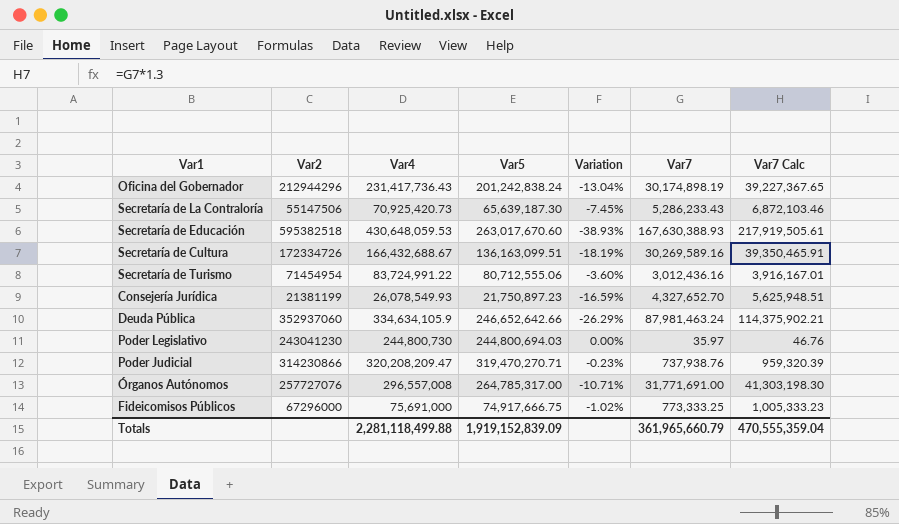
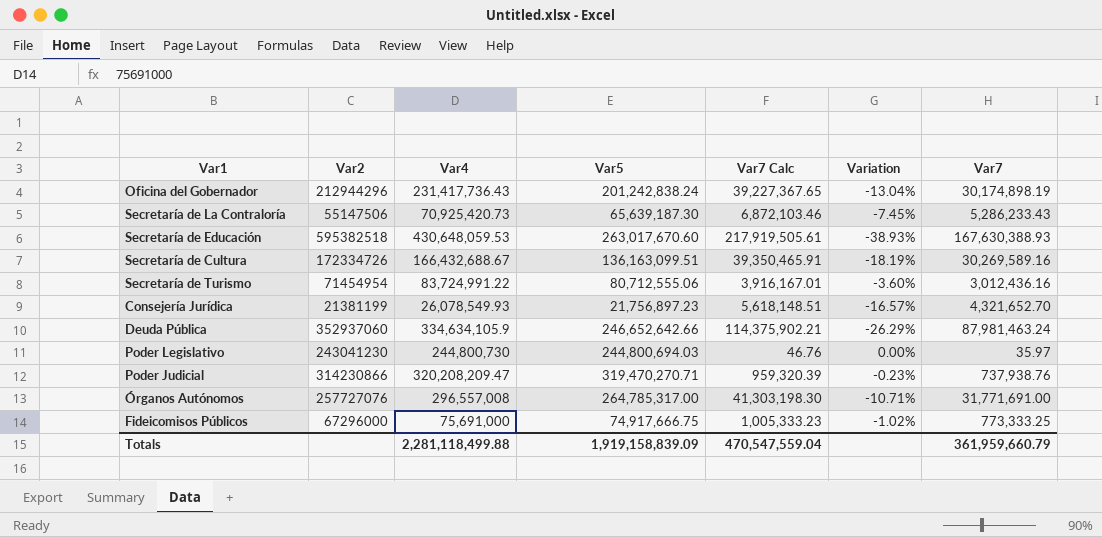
column Var7 Calc | position: 7 -> 5
Consejería Jurídica | Var5: 21,750,897.23 -> 21,756,897.23
Consejería Jurídica | Var7 Calc: 5,625,948.51 -> 5,618,148.51
Consejería Jurídica | Variation: -16.59% -> -16.57%
Consejería Jurídica | Var7: 4,327,652.70 -> 4,321,652.70
Totals | Var5: 1,919,152,839.09 -> 1,919,158,839.09
Totals | Var7 Calc: 470,555,359.04 -> 470,547,559.04
Totals | Var7: 361,965,660.79 -> 361,959,660.79

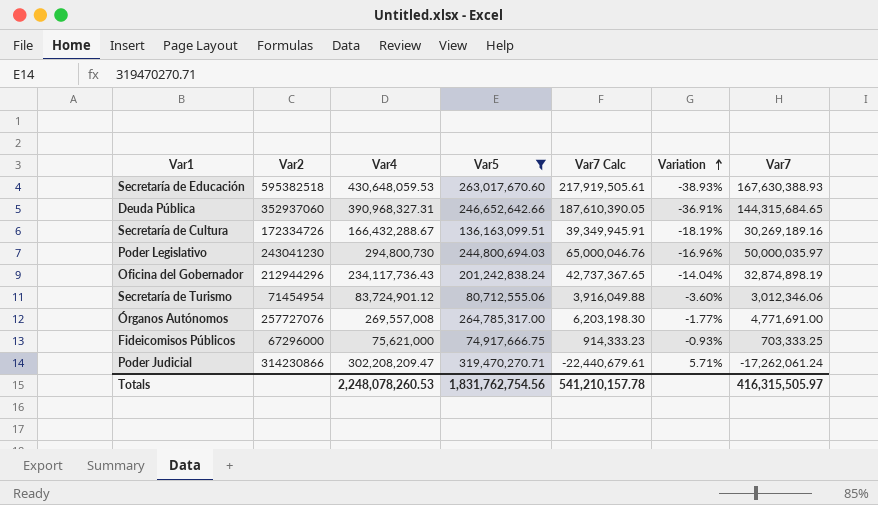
filter: none -> Var5 >= 74,917,666.75
row order: none -> Variation ascending
Deuda Pública | Var4: 334,634,105.9 -> 390,968,327.31
Deuda Pública | Var7 Calc: 114,375,902.21 -> 187,610,390.05
Deuda Pública | Variation: -26.29% -> -36.91%
Deuda Pública | Var7: 87,981,463.24 -> 144,315,684.65
Secretaría de Cultura | Var4: 166,432,688.67 -> 166,432,288.67
Secretaría de Cultura | Var7 Calc: 39,350,465.91 -> 39,349,945.91
Secretaría de Cultura | Var7: 30,269,589.16 -> 30,269,189.16
Poder Legislativo | Var4: 244,800,730 -> 294,800,730
Poder Legislativo | Var7 Calc: 46.76 -> 65,000,046.76
Poder Legislativo | Variation: 0.00% -> -16.96%
Poder Legislativo | Var7: 35.97 -> 50,000,035.97
Oficina del Gobernador | Var4: 231,417,736.43 -> 234,117,736.43
Oficina del Gobernador | Var7 Calc: 39,227,367.65 -> 42,737,367.65
Oficina del Gobernador | Variation: -13.04% -> -14.04%
Oficina del Gobernador | Var7: 30,174,898.19 -> 32,874,898.19
Secretaría de Turismo | Var4: 83,724,991.22 -> 83,724,901.12
Secretaría de Turismo | Var7 Calc: 3,916,167.01 -> 3,916,049.88
Secretaría de Turismo | Var7: 3,012,436.16 -> 3,012,346.06
Órganos Autónomos | Var4: 296,557,008 -> 269,557,008
Órganos Autónomos | Var7 Calc: 41,303,198.30 -> 6,203,198.30
Órganos Autónomos | Variation: -10.71% -> -1.77%
Órganos Autónomos | Var7: 31,771,691.00 -> 4,771,691.00
Fideicomisos Públicos | Var4: 75,691,000 -> 75,621,000
Fideicomisos Públicos | Var7 Calc: 1,005,333.23 -> 914,333.23
Fideicomisos Públicos | Variation: -1.02% -> -0.93%
Fideicomisos Públicos | Var7: 773,333.25 -> 703,333.25
Poder Judicial | Var4: 320,208,209.47 -> 302,208,209.47
Poder Judicial | Var7 Calc: 959,320.39 -> -22,440,679.61
Poder Judicial | Variation: -0.23% -> 5.71%
Poder Judicial | Var7: 737,938.76 -> -17,262,061.24
Totals | Var4: 2,281,118,499.88 -> 2,248,078,260.53
Totals | Var5: 1,919,158,839.09 -> 1,831,762,754.56
Totals | Var7 Calc: 470,547,559.04 -> 541,210,157.78
Totals | Var7: 361,959,660.79 -> 416,315,505.97

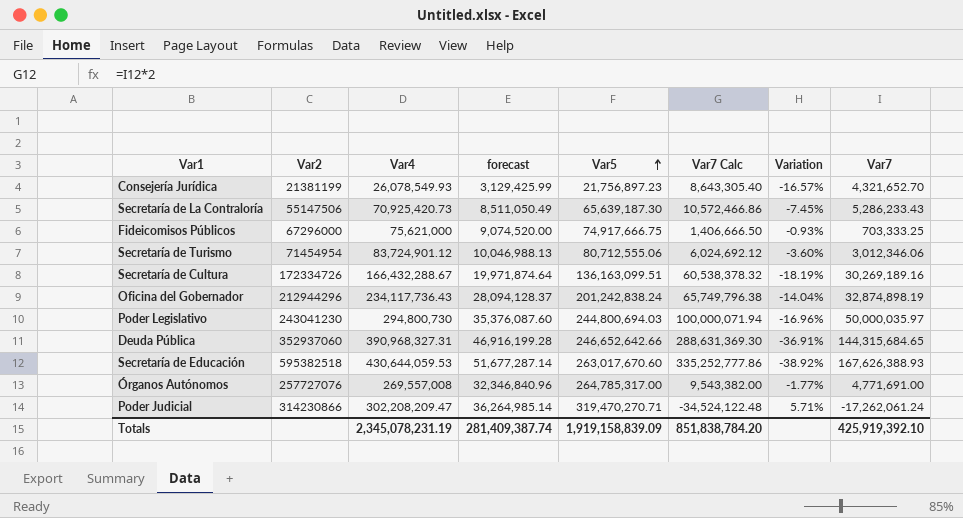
filter: Var5 >= 74,917,666.75 -> none
row order: Variation ascending -> Var5 ascending
column forecast | formula: none -> [Var4] * 0.12
column Var7 Calc | formula: [Var7] * 1.3 -> [Var7] * 2
Secretaría de Educación | Var4: 430,648,059.53 -> 430,644,059.53
Secretaría de Educación | Variation: -38.93% -> -38.92%
Secretaría de Educación | Var7: 167,630,388.93 -> 167,626,388.93
Totals | Var4: 2,248,078,260.53 -> 2,345,078,231.19
Totals | Var5: 1,831,762,754.56 -> 1,919,158,839.09
Totals | Var7 Calc: 541,210,157.78 -> 851,838,784.20
Totals | Var7: 416,315,505.97 -> 425,919,392.10

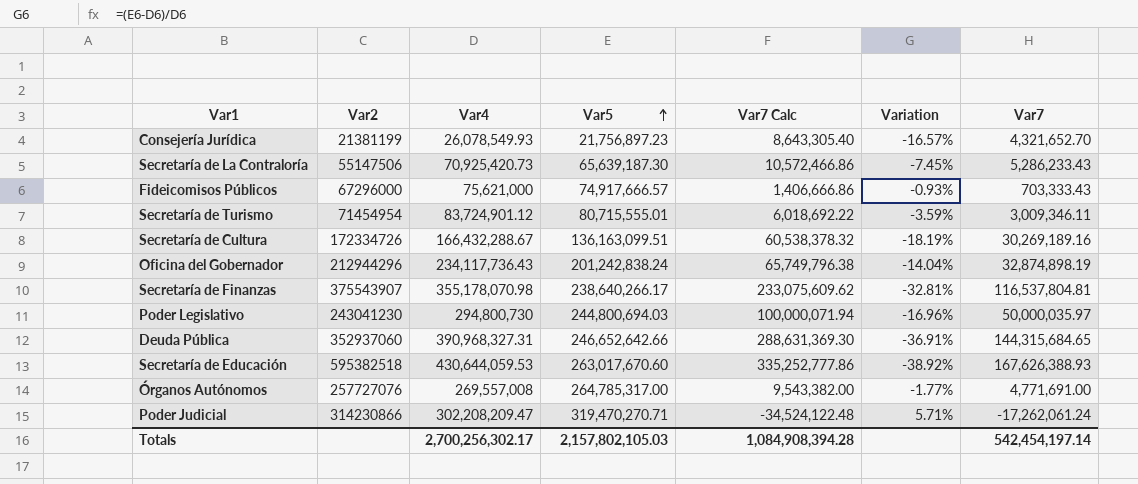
column forecast | formula: [Var4] * 0.12 -> none
Fideicomisos Públicos | Var5: 74,917,666.75 -> 74,917,666.57
Fideicomisos Públicos | Var7 Calc: 1,406,666.50 -> 1,406,666.86
Fideicomisos Públicos | Var7: 703,333.25 -> 703,333.43
Secretaría de Turismo | Var5: 80,712,555.06 -> 80,715,555.01
Secretaría de Turismo | Var7 Calc: 6,024,692.12 -> 6,018,692.22
Secretaría de Turismo | Variation: -3.60% -> -3.59%
Secretaría de Turismo | Var7: 3,012,346.06 -> 3,009,346.11
row Secretaría de Finanzas: none -> 375543907 | 355,178,070.98 | 238,640,266.17 | 233,075,609.62 | -32.81% | 116,537,804.81
Totals | Var4: 2,345,078,231.19 -> 2,700,256,302.17
Totals | Var5: 1,919,158,839.09 -> 2,157,802,105.03
Totals | Var7 Calc: 851,838,784.20 -> 1,084,908,394.28
Totals | Var7: 425,919,392.10 -> 542,454,197.14

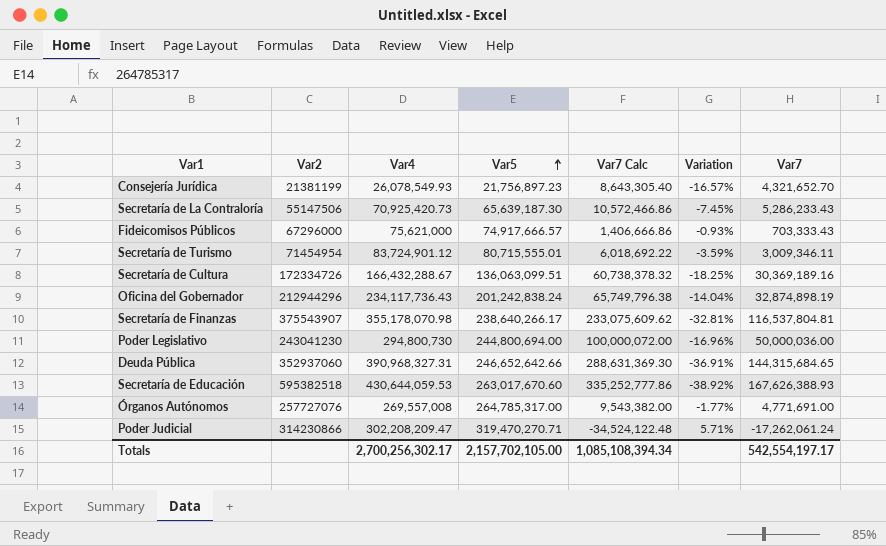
Secretaría de Cultura | Var5: 136,163,099.51 -> 136,063,099.51
Secretaría de Cultura | Var7 Calc: 60,538,378.32 -> 60,738,378.32
Secretaría de Cultura | Variation: -18.19% -> -18.25%
Secretaría de Cultura | Var7: 30,269,189.16 -> 30,369,189.16
Poder Legislativo | Var5: 244,800,694.03 -> 244,800,694.00
Poder Legislativo | Var7 Calc: 100,000,071.94 -> 100,000,072.00
Poder Legislativo | Var7: 50,000,035.97 -> 50,000,036.00
Totals | Var5: 2,157,802,105.03 -> 2,157,702,105.00
Totals | Var7 Calc: 1,084,908,394.28 -> 1,085,108,394.34
Totals | Var7: 542,454,197.14 -> 542,554,197.17

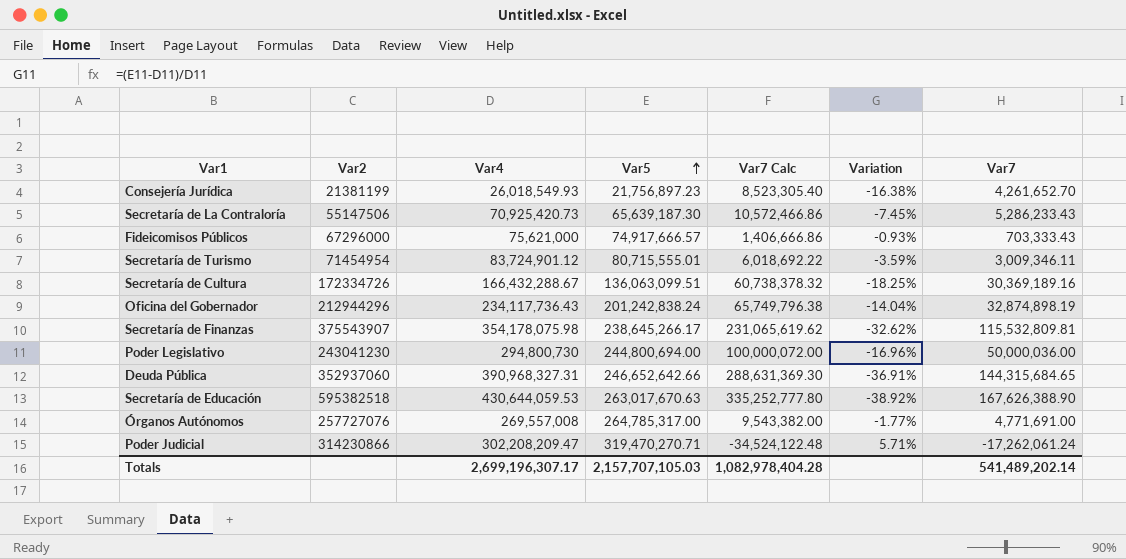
Consejería Jurídica | Var4: 26,078,549.93 -> 26,018,549.93
Consejería Jurídica | Var7 Calc: 8,643,305.40 -> 8,523,305.40
Consejería Jurídica | Variation: -16.57% -> -16.38%
Consejería Jurídica | Var7: 4,321,652.70 -> 4,261,652.70
Secretaría de Finanzas | Var4: 355,178,070.98 -> 354,178,075.98
Secretaría de Finanzas | Var5: 238,640,266.17 -> 238,645,266.17
Secretaría de Finanzas | Var7 Calc: 233,075,609.62 -> 231,065,619.62
Secretaría de Finanzas | Variation: -32.81% -> -32.62%
Secretaría de Finanzas | Var7: 116,537,804.81 -> 115,532,809.81
Secretaría de Educación | Var5: 263,017,670.60 -> 263,017,670.63
Secretaría de Educación | Var7 Calc: 335,252,777.86 -> 335,252,777.80
Secretaría de Educación | Var7: 167,626,388.93 -> 167,626,388.90
Totals | Var4: 2,700,256,302.17 -> 2,699,196,307.17
Totals | Var5: 2,157,702,105.00 -> 2,157,707,105.03
Totals | Var7 Calc: 1,085,108,394.34 -> 1,082,978,404.28
Totals | Var7: 542,554,197.17 -> 541,489,202.14

